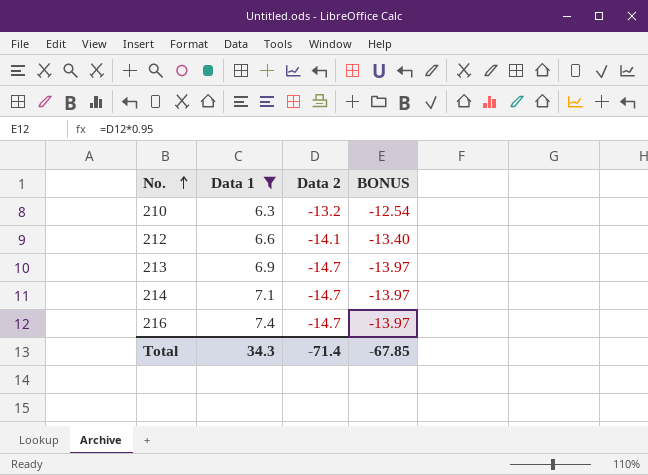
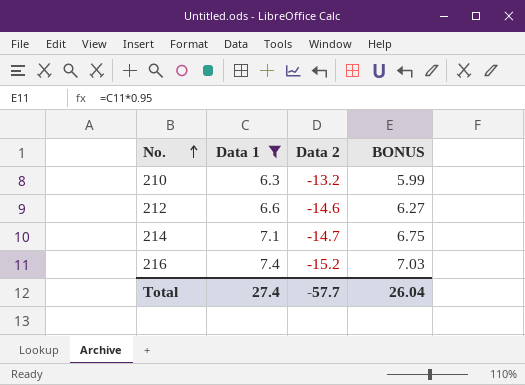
column BONUS | formula: [Data 2] * 0.95 -> [Data 1] * 0.95
row 213: 6.9 | -14.7 | -13.97 -> none
212 | Data 2: -14.1 -> -14.6
216 | Data 2: -14.7 -> -15.2
Total | Data 1: 34.3 -> 27.4
Total | Data 2: -71.4 -> -57.7
Total | BONUS: -67.85 -> 26.04

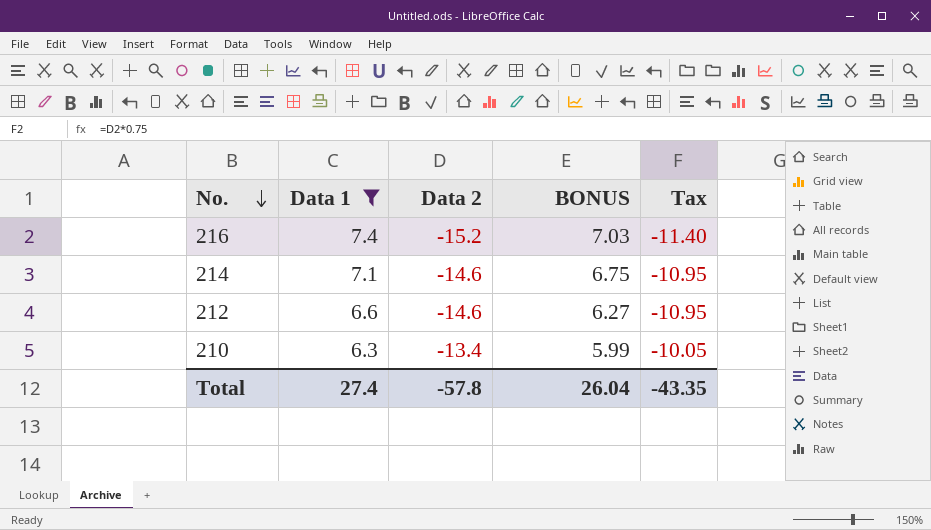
row order: No. ascending -> No. descending
column Tax | formula: none -> [Data 2] * 0.75
214 | Data 2: -14.7 -> -14.6
210 | Data 2: -13.2 -> -13.4
Total | Data 2: -57.7 -> -57.8

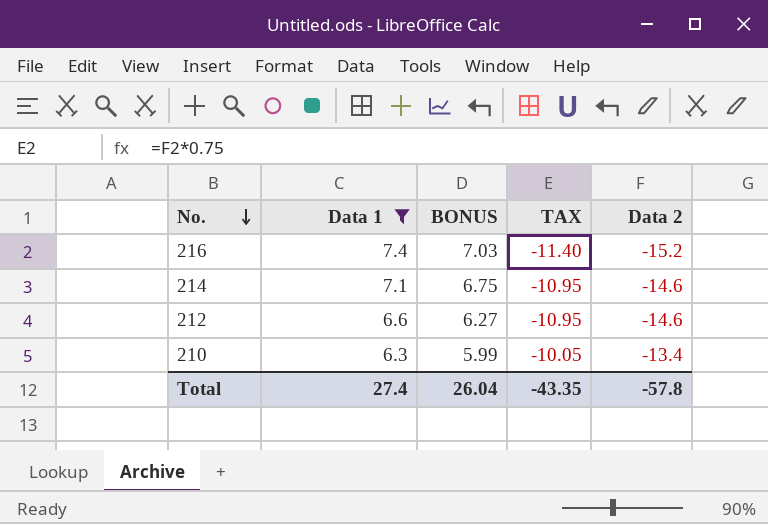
column name: Tax -> TAX
column Data 2 | position: 3 -> 5

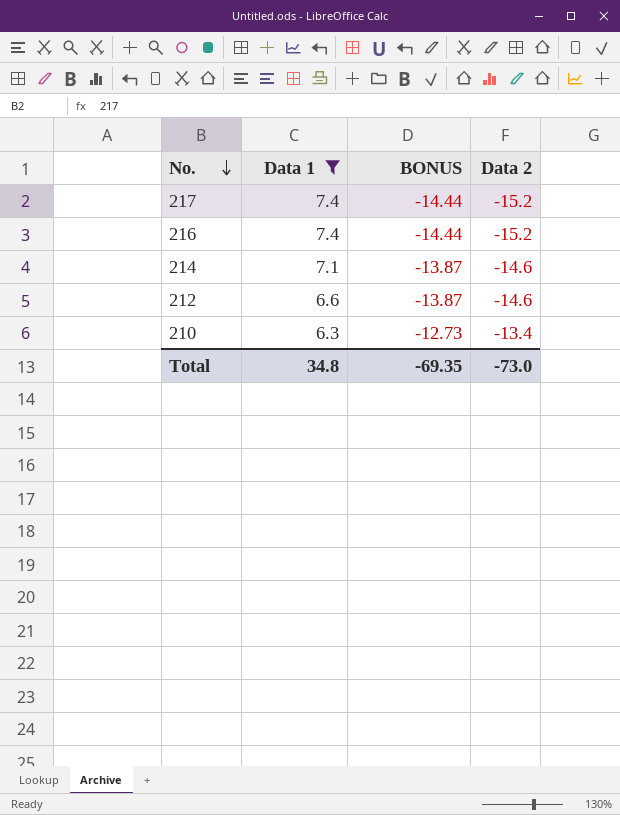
column TAX | formula: [Data 2] * 0.75 -> none
column BONUS | formula: [Data 1] * 0.95 -> [Data 2] * 0.95
row 217: none -> 7.4 | -14.44 | -15.2
Total | Data 1: 27.4 -> 34.8
Total | BONUS: 26.04 -> -69.35
Total | Data 2: -57.8 -> -73.0

